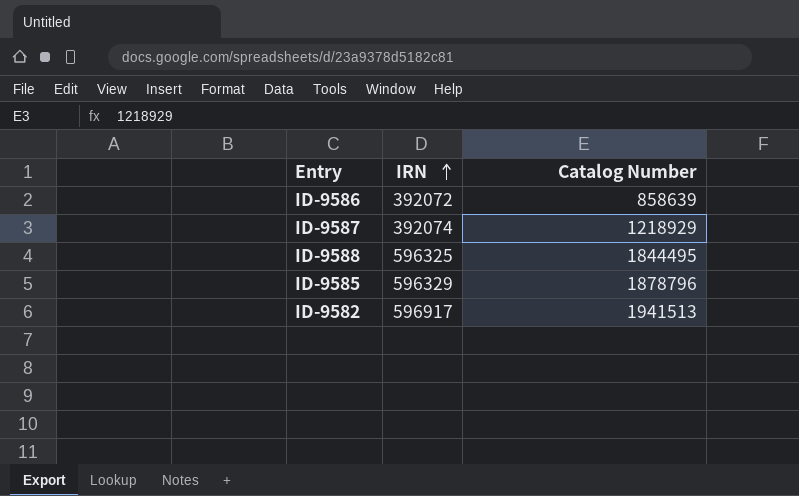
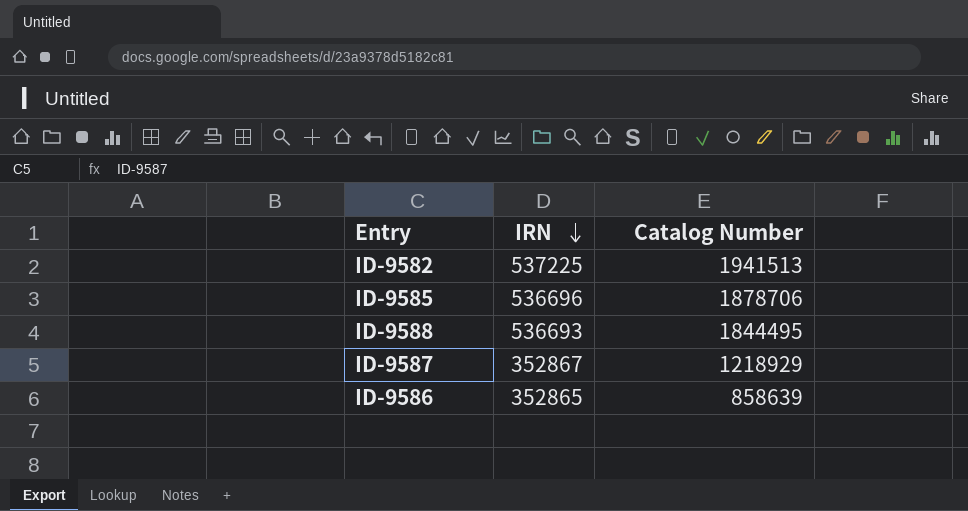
row order: IRN ascending -> IRN descending
ID-9582 | IRN: 596917 -> 537225
ID-9585 | IRN: 596329 -> 536696
ID-9585 | Catalog Number: 1878796 -> 1878706
ID-9588 | IRN: 596325 -> 536693
ID-9587 | IRN: 392074 -> 352867
ID-9586 | IRN: 392072 -> 352865

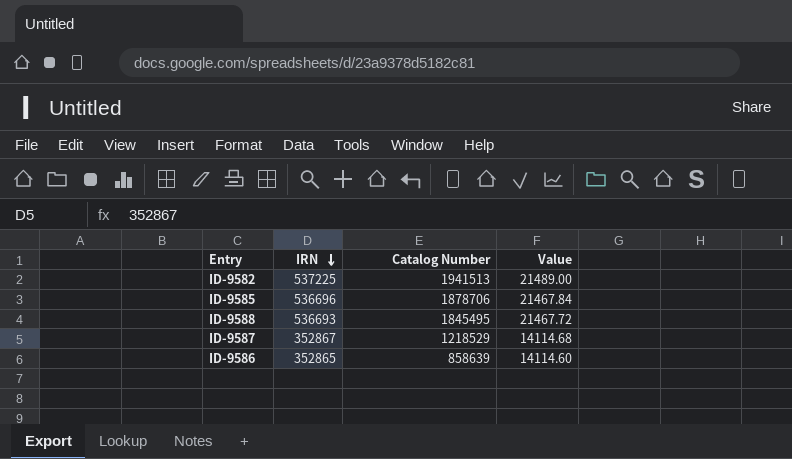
column Value | formula: none -> [IRN] * 0.04
ID-9588 | Catalog Number: 1844495 -> 1845495
ID-9587 | Catalog Number: 1218929 -> 1218529

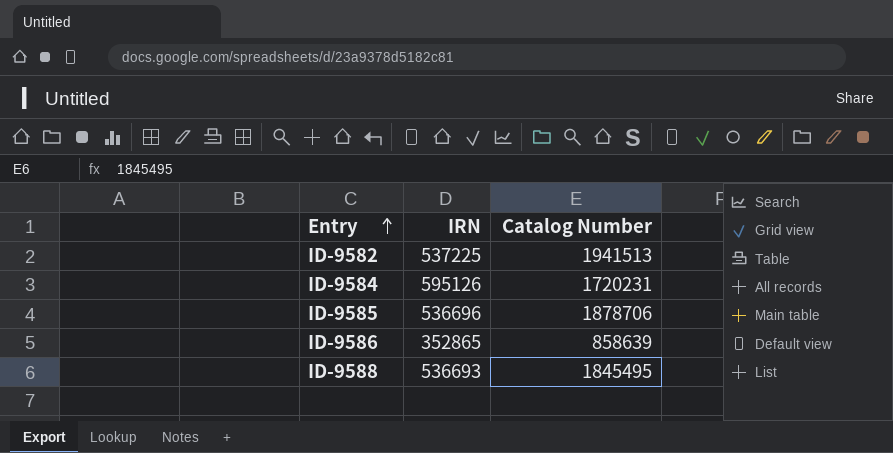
row order: IRN descending -> Entry ascending
column Value | formula: [IRN] * 0.04 -> none
row ID-9587: 352867 | 1218529 | 14114.68 -> none
row ID-9584: none -> 595126 | 1720231

